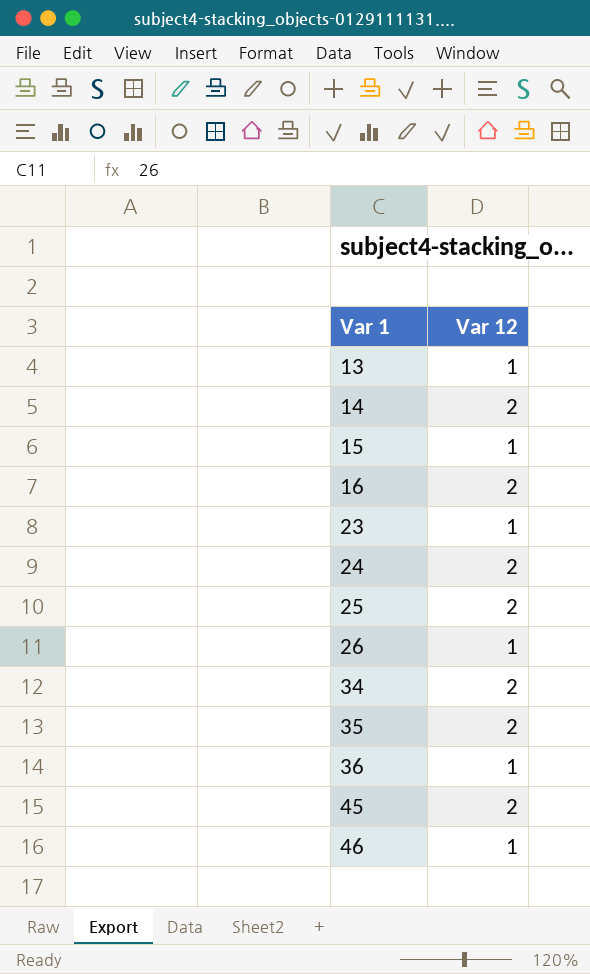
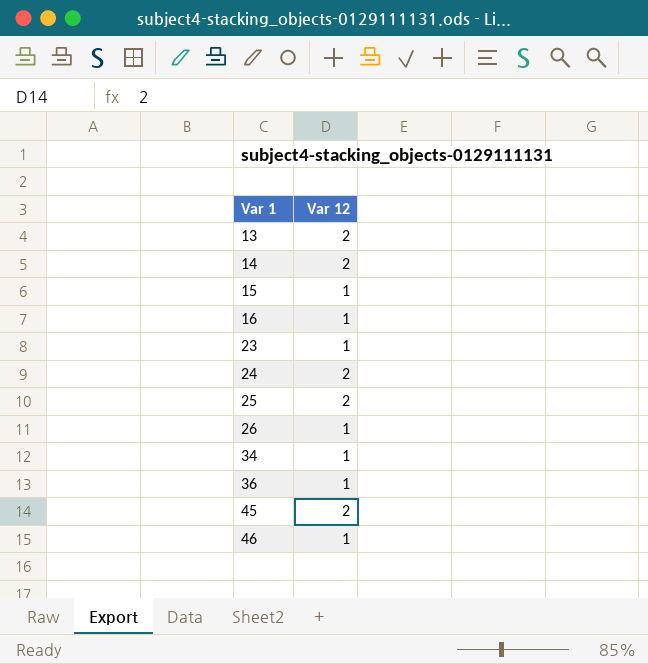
row 35: 2 -> none
13 | Var 12: 1 -> 2
16 | Var 12: 2 -> 1
34 | Var 12: 2 -> 1

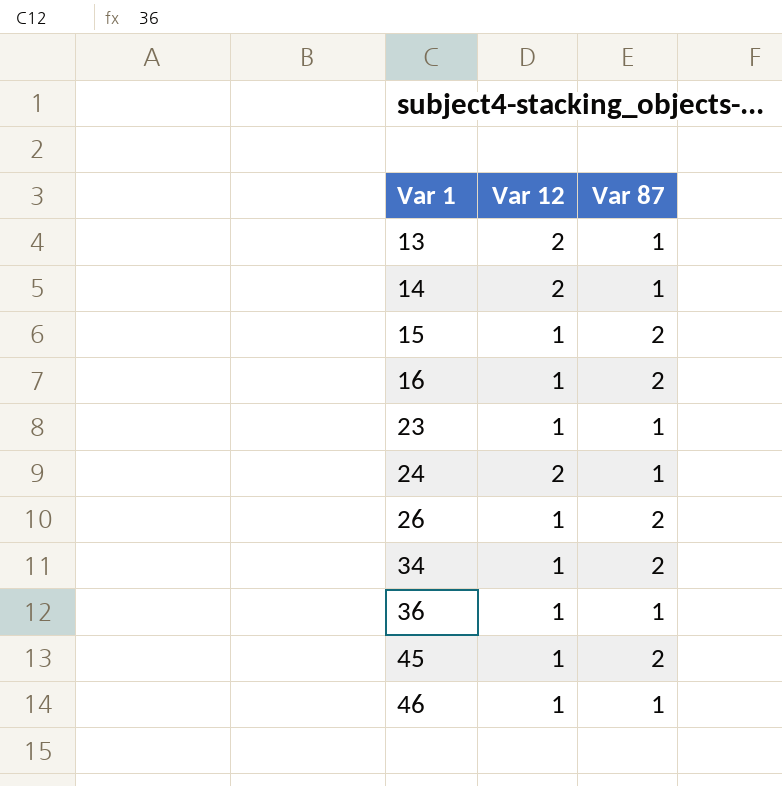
column Var 87 | position: none -> 3
row 25: 2 -> none
45 | Var 12: 2 -> 1

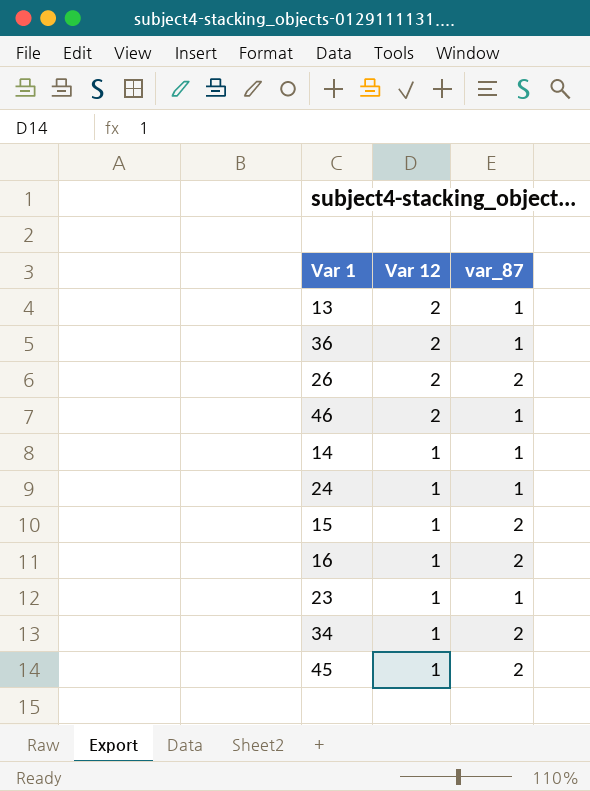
row order: Var 1 ascending -> Var 12 descending
column name: Var 87 -> var_87
36 | Var 12: 1 -> 2
26 | Var 12: 1 -> 2
46 | Var 12: 1 -> 2
14 | Var 12: 2 -> 1
24 | Var 12: 2 -> 1

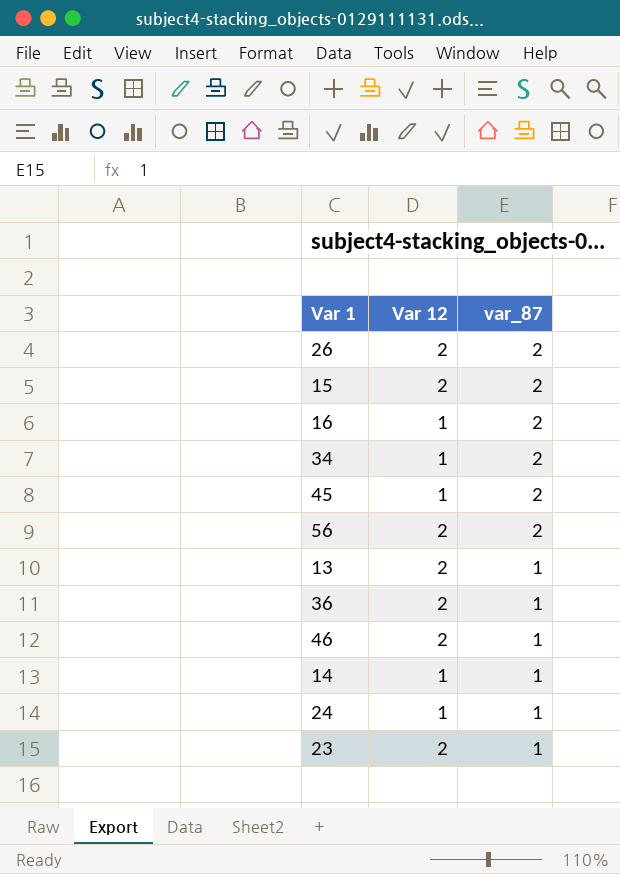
row order: Var 12 descending -> var_87 descending
15 | Var 12: 1 -> 2
row 56: none -> 2 | 2
23 | Var 12: 1 -> 2

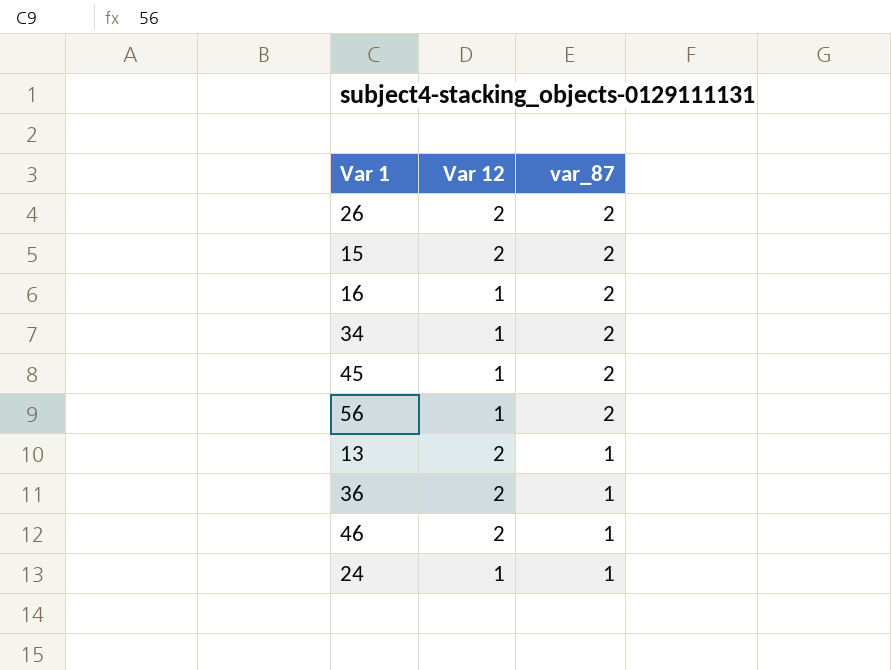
row 14: 1 | 1 -> none
row 23: 2 | 1 -> none
56 | Var 12: 2 -> 1

